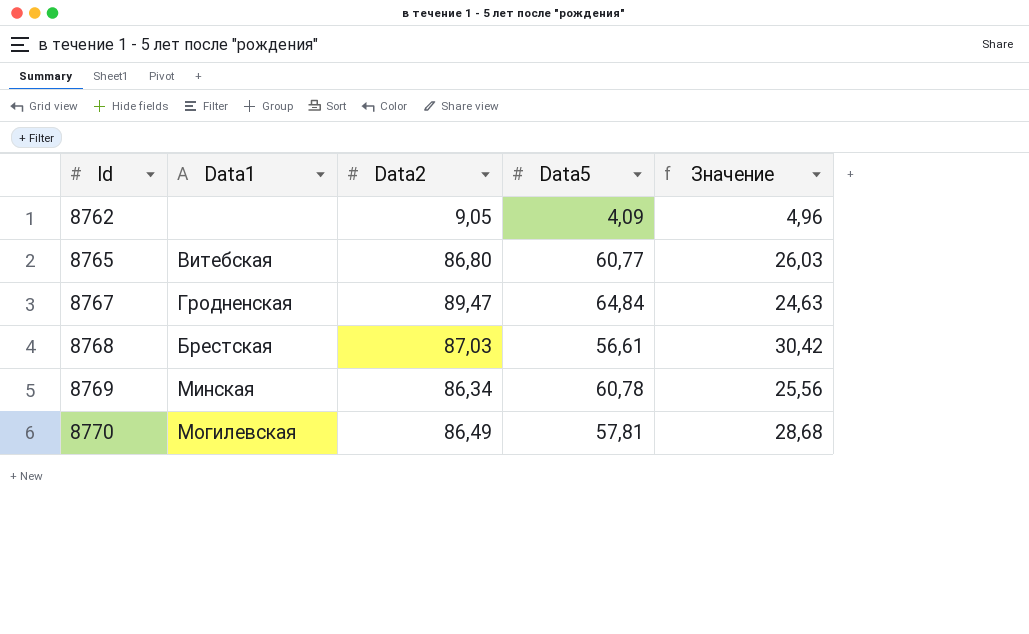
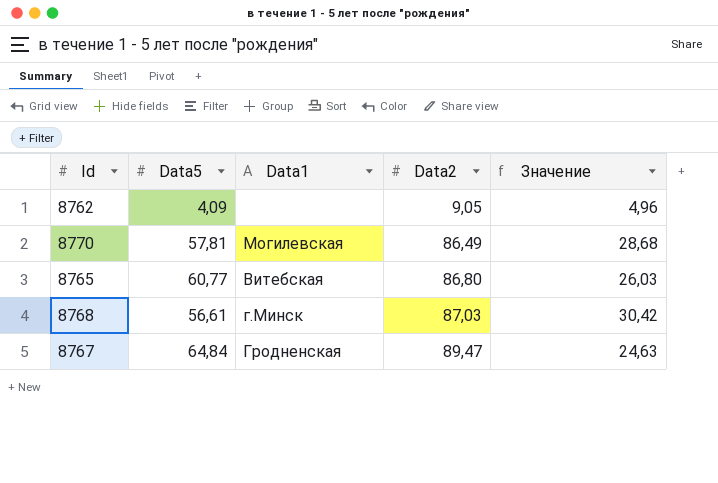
row order: Id ascending -> Data2 ascending
column Data5 | position: 4 -> 2
row 8769: Минская | 86,34 | 60,78 | 25,56 -> none
8768 | Data1: Брестская -> г.Минск

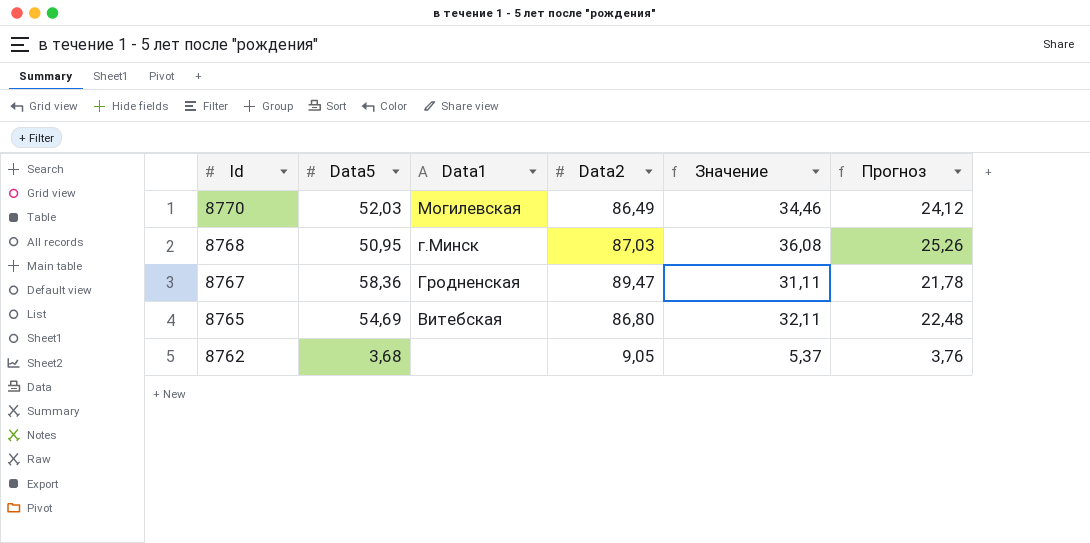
row order: Data2 ascending -> Id descending
column Прогноз | formula: none -> [Значение] * 0,7
8770 | Data5: 57,81 -> 52,03
8770 | Значение: 28,68 -> 34,46
8768 | Data5: 56,61 -> 50,95
8768 | Значение: 30,42 -> 36,08
8767 | Data5: 64,84 -> 58,36
8767 | Значение: 24,63 -> 31,11
8765 | Data5: 60,77 -> 54,69
8765 | Значение: 26,03 -> 32,11
8762 | Data5: 4,09 -> 3,68
8762 | Значение: 4,96 -> 5,37

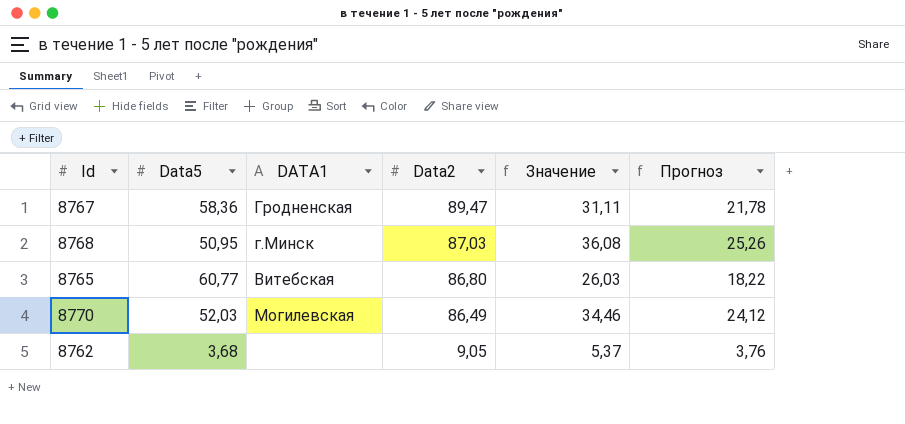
row order: Id descending -> Data2 descending
column name: Data1 -> DATA1
8765 | Data5: 54,69 -> 60,77
8765 | Значение: 32,11 -> 26,03
8765 | Прогноз: 22,48 -> 18,22

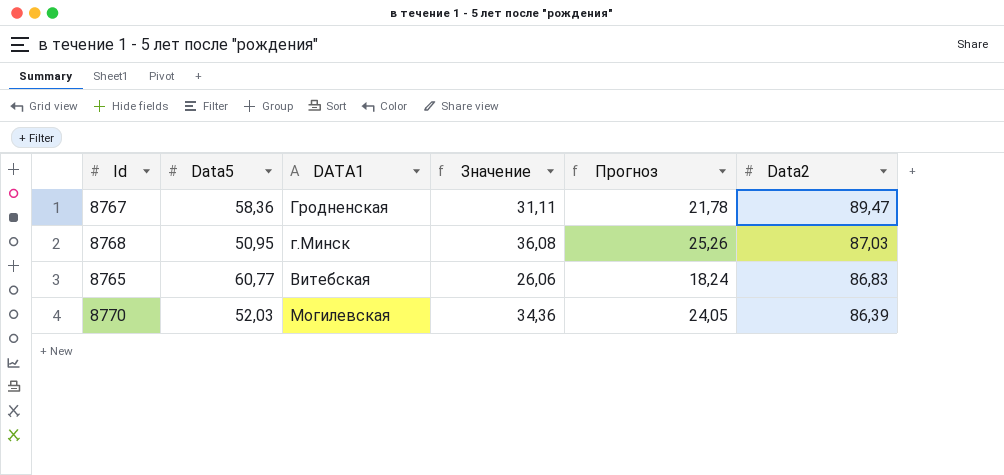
column Data2 | position: 4 -> 6
row 8762: 3,68 | none | 9,05 | 5,37 | 3,76 -> none
8765 | Значение: 26,03 -> 26,06
8765 | Прогноз: 18,22 -> 18,24
8765 | Data2: 86,80 -> 86,83
8770 | Значение: 34,46 -> 34,36
8770 | Прогноз: 24,12 -> 24,05
8770 | Data2: 86,49 -> 86,39

